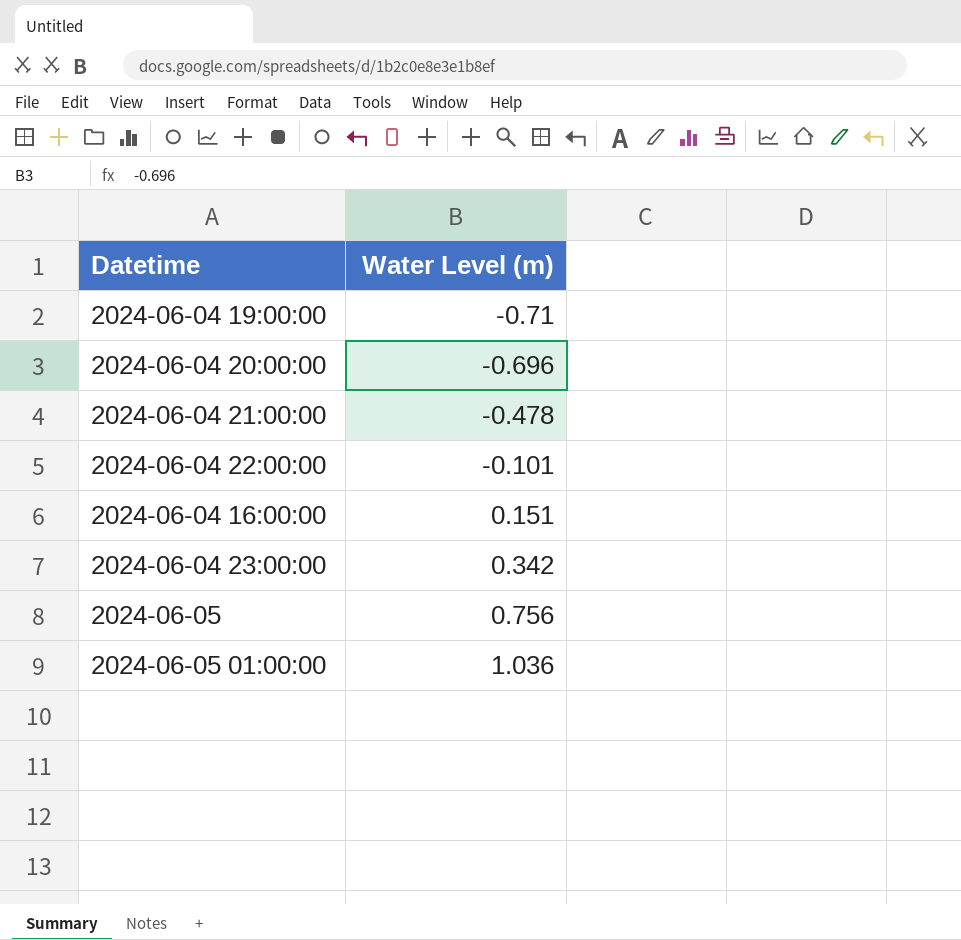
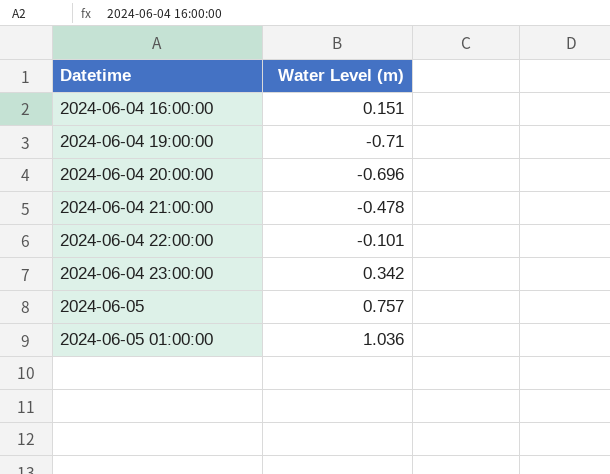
row order: Water Level (m) ascending -> Datetime ascending
2024-06-05 | Water Level (m): 0.756 -> 0.757

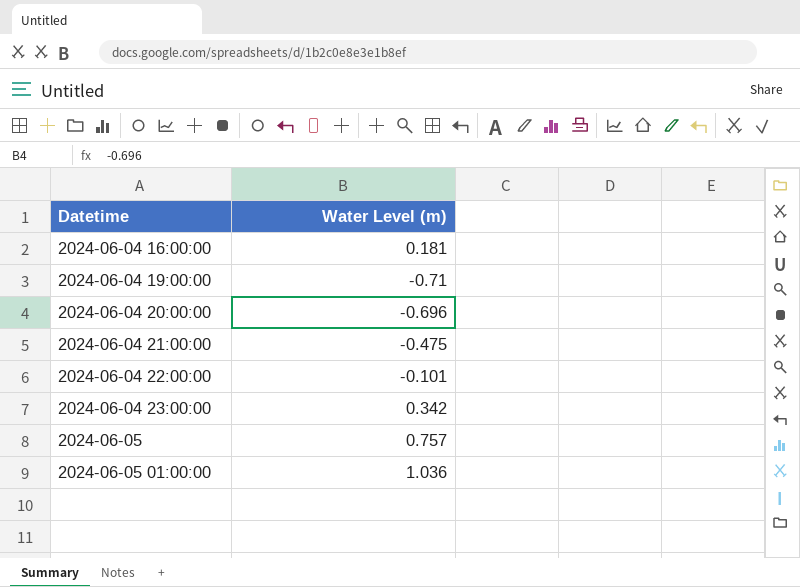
2024-06-04 16:00:00 | Water Level (m): 0.151 -> 0.181
2024-06-04 21:00:00 | Water Level (m): -0.478 -> -0.475

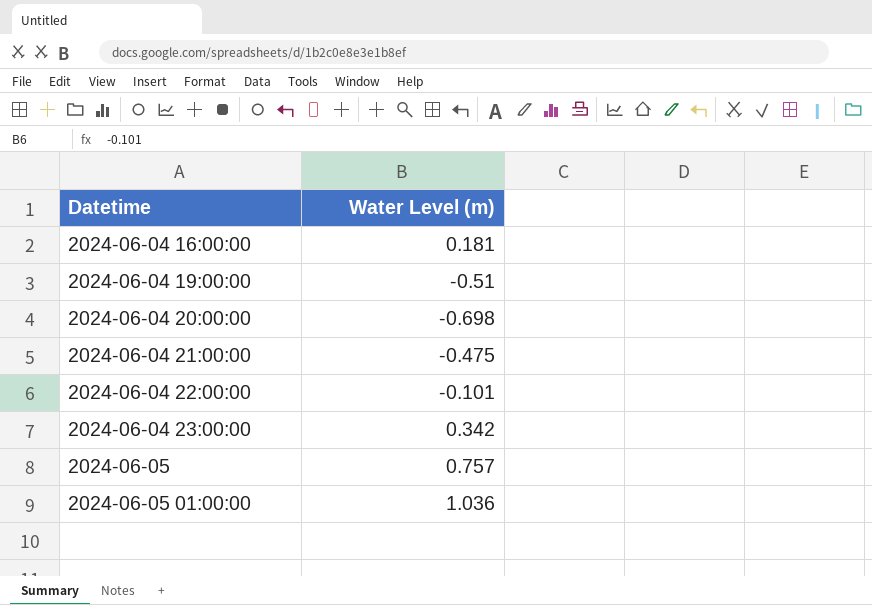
2024-06-04 19:00:00 | Water Level (m): -0.71 -> -0.51
2024-06-04 20:00:00 | Water Level (m): -0.696 -> -0.698

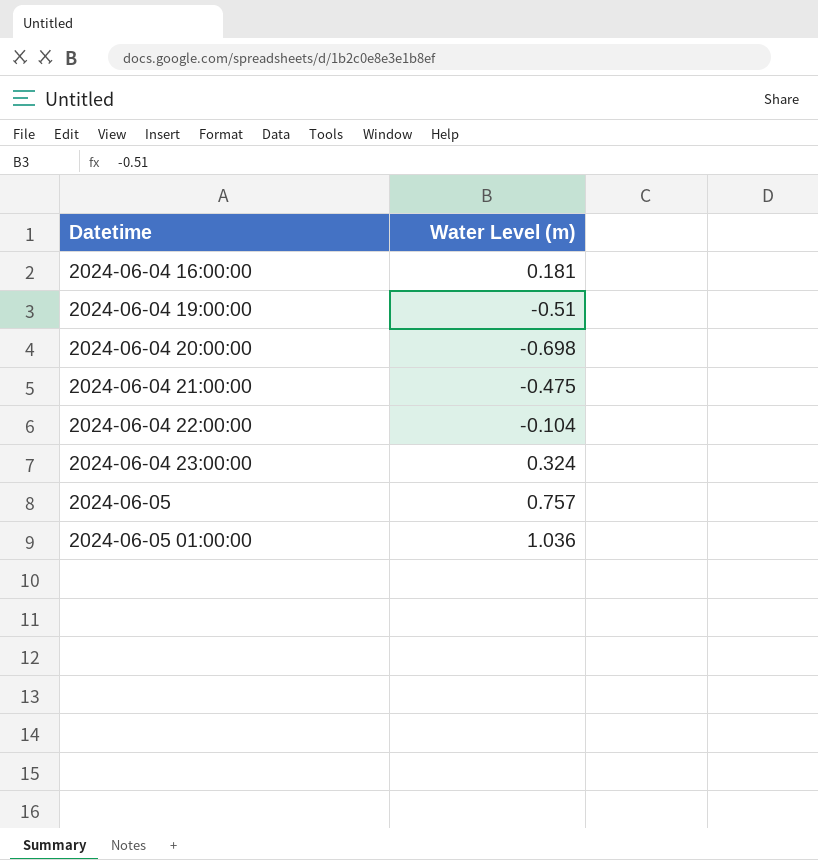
2024-06-04 22:00:00 | Water Level (m): -0.101 -> -0.104
2024-06-04 23:00:00 | Water Level (m): 0.342 -> 0.324

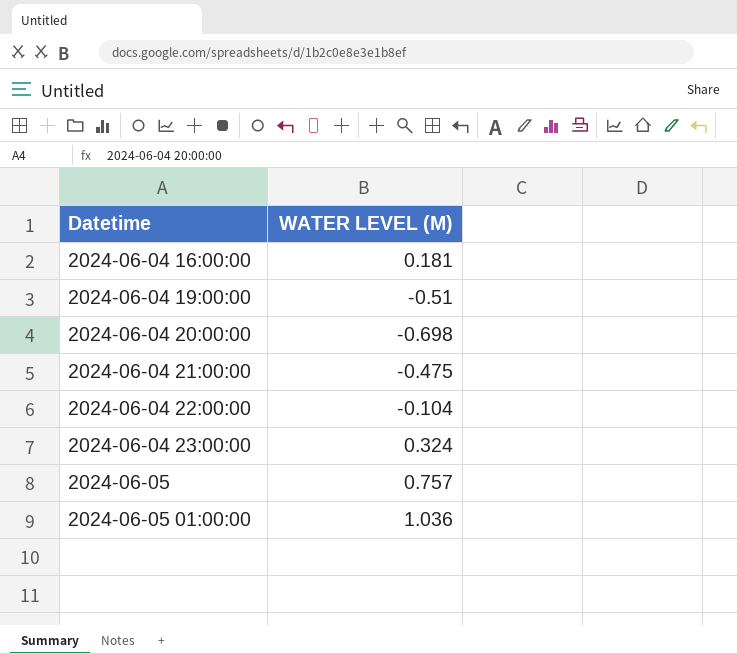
column name: Water Level (m) -> WATER LEVEL (M)

